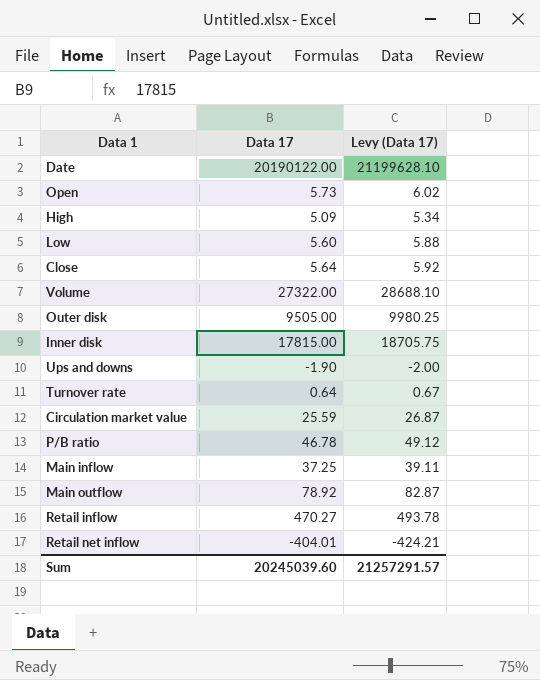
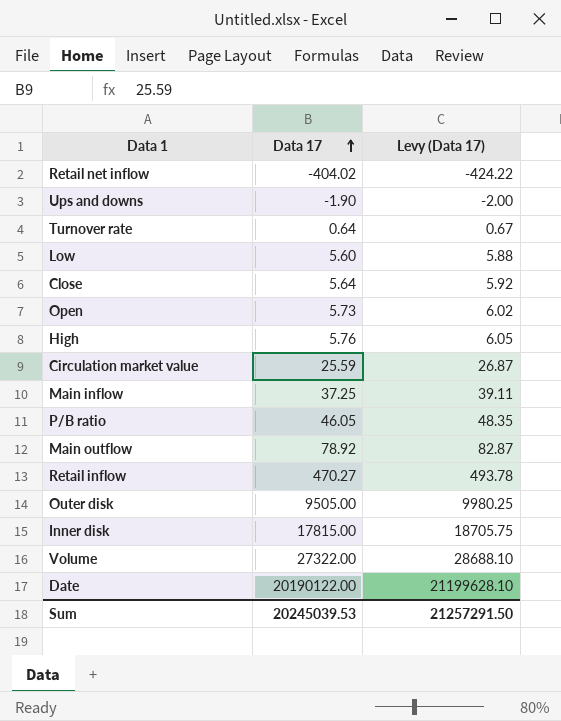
row order: none -> Data 17 ascending
Retail net inflow | Data 17: -404.01 -> -404.02
Retail net inflow | Levy (Data 17): -424.21 -> -424.22
High | Data 17: 5.09 -> 5.76
High | Levy (Data 17): 5.34 -> 6.05
P/B ratio | Data 17: 46.78 -> 46.05
P/B ratio | Levy (Data 17): 49.12 -> 48.35
Sum | Data 17: 20245039.60 -> 20245039.53
Sum | Levy (Data 17): 21257291.57 -> 21257291.50

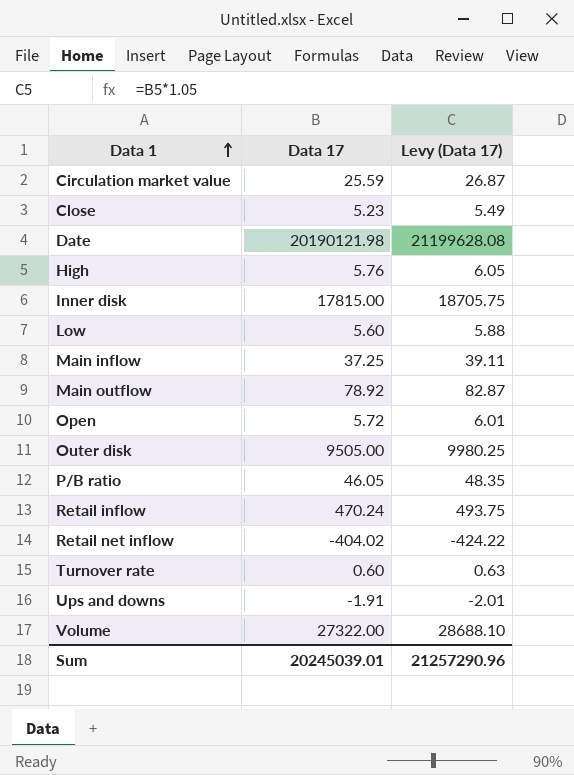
row order: Data 17 ascending -> Data 1 ascending
Close | Data 17: 5.64 -> 5.23
Close | Levy (Data 17): 5.92 -> 5.49
Date | Data 17: 20190122.00 -> 20190121.98
Date | Levy (Data 17): 21199628.10 -> 21199628.08
Open | Data 17: 5.73 -> 5.72
Open | Levy (Data 17): 6.02 -> 6.01
Retail inflow | Data 17: 470.27 -> 470.24
Retail inflow | Levy (Data 17): 493.78 -> 493.75
Turnover rate | Data 17: 0.64 -> 0.60
Turnover rate | Levy (Data 17): 0.67 -> 0.63
Ups and downs | Data 17: -1.90 -> -1.91
Ups and downs | Levy (Data 17): -2.00 -> -2.01
Sum | Data 17: 20245039.53 -> 20245039.01
Sum | Levy (Data 17): 21257291.50 -> 21257290.96

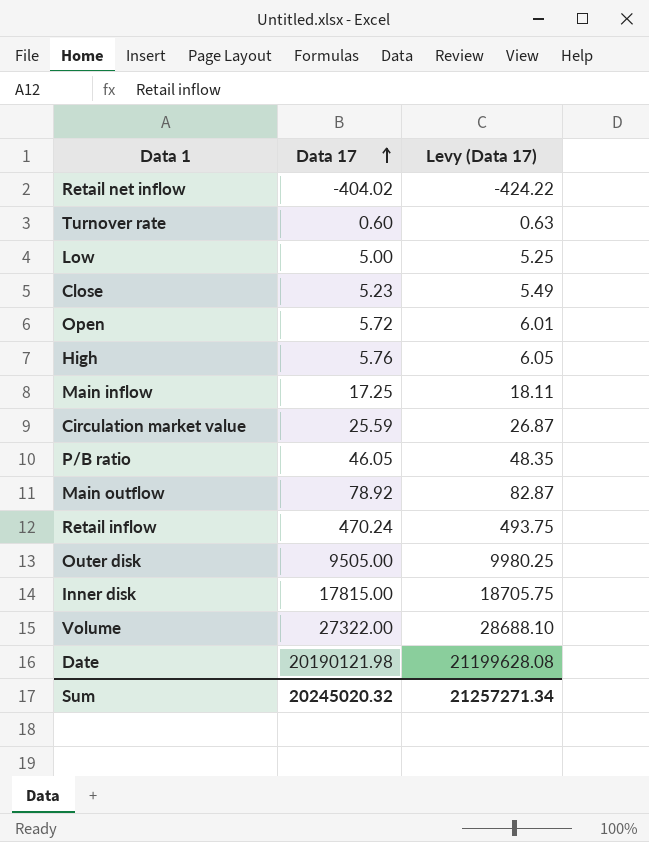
row order: Data 1 ascending -> Data 17 ascending
row Ups and downs: -1.91 | -2.01 -> none
Low | Data 17: 5.60 -> 5.00
Low | Levy (Data 17): 5.88 -> 5.25
Main inflow | Data 17: 37.25 -> 17.25
Main inflow | Levy (Data 17): 39.11 -> 18.11
Sum | Data 17: 20245039.01 -> 20245020.32
Sum | Levy (Data 17): 21257290.96 -> 21257271.34

